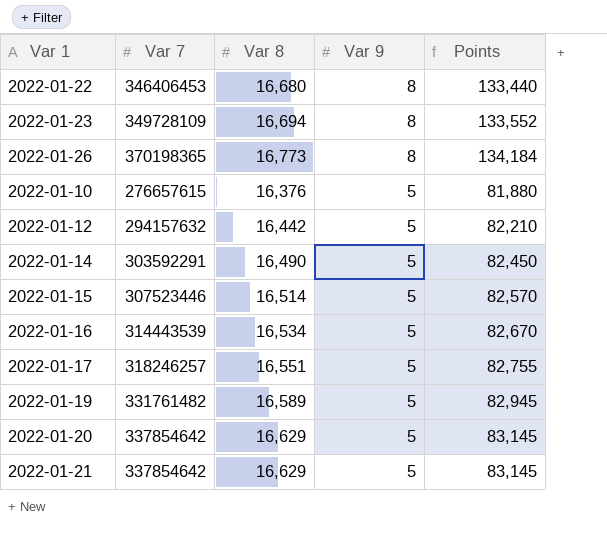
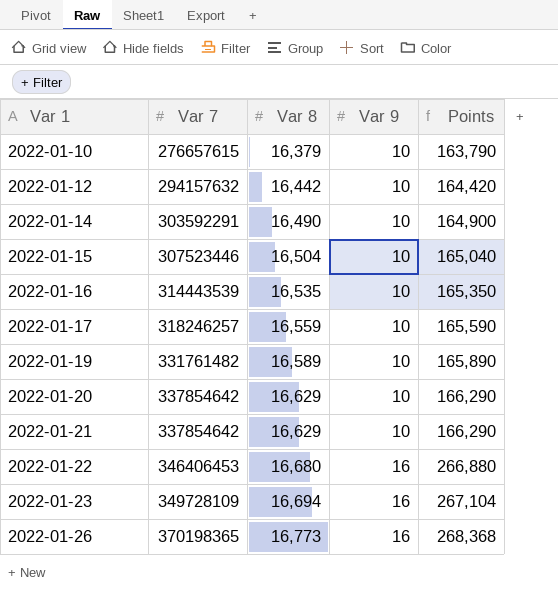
row order: Var 9 descending -> Var 1 ascending
2022-01-10 | Var 8: 16,376 -> 16,379
2022-01-10 | Var 9: 5 -> 10
2022-01-10 | Points: 81,880 -> 163,790
2022-01-12 | Var 9: 5 -> 10
2022-01-12 | Points: 82,210 -> 164,420
2022-01-14 | Var 9: 5 -> 10
2022-01-14 | Points: 82,450 -> 164,900
2022-01-15 | Var 8: 16,514 -> 16,504
2022-01-15 | Var 9: 5 -> 10
2022-01-15 | Points: 82,570 -> 165,040
2022-01-16 | Var 8: 16,534 -> 16,535
2022-01-16 | Var 9: 5 -> 10
2022-01-16 | Points: 82,670 -> 165,350
2022-01-17 | Var 8: 16,551 -> 16,559
2022-01-17 | Var 9: 5 -> 10
2022-01-17 | Points: 82,755 -> 165,590
2022-01-19 | Var 9: 5 -> 10
2022-01-19 | Points: 82,945 -> 165,890
2022-01-20 | Var 9: 5 -> 10
2022-01-20 | Points: 83,145 -> 166,290
2022-01-21 | Var 9: 5 -> 10
2022-01-21 | Points: 83,145 -> 166,290
2022-01-22 | Var 9: 8 -> 16
2022-01-22 | Points: 133,440 -> 266,880
2022-01-23 | Var 9: 8 -> 16
2022-01-23 | Points: 133,552 -> 267,104
2022-01-26 | Var 9: 8 -> 16
2022-01-26 | Points: 134,184 -> 268,368

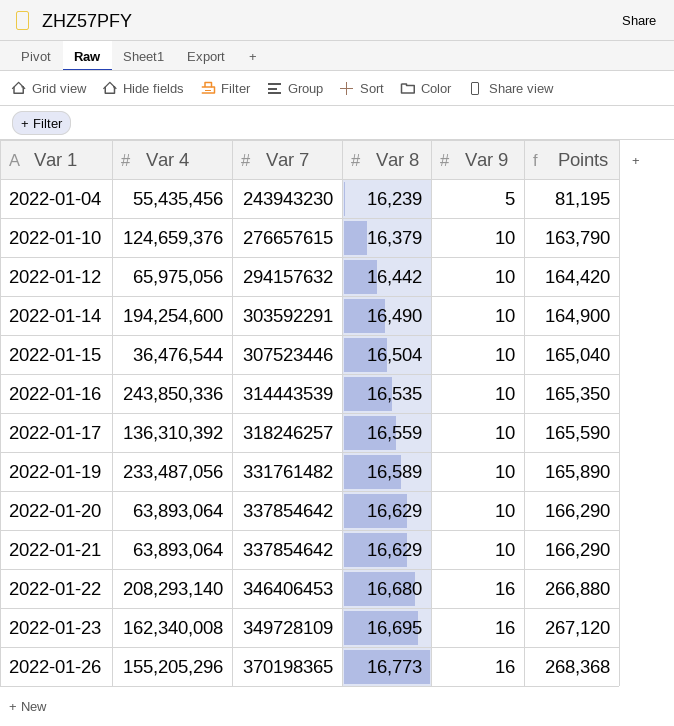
column Var 4 | position: none -> 2
row 2022-01-04: none -> 55,435,456 | 243943230 | 16,239 | 5 | 81,195
2022-01-23 | Var 8: 16,694 -> 16,695
2022-01-23 | Points: 267,104 -> 267,120

